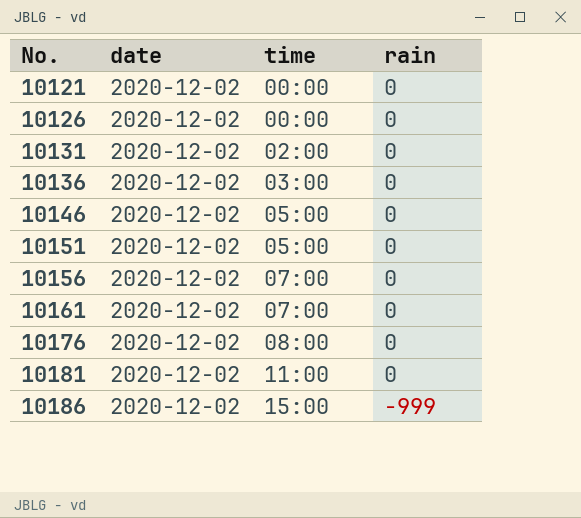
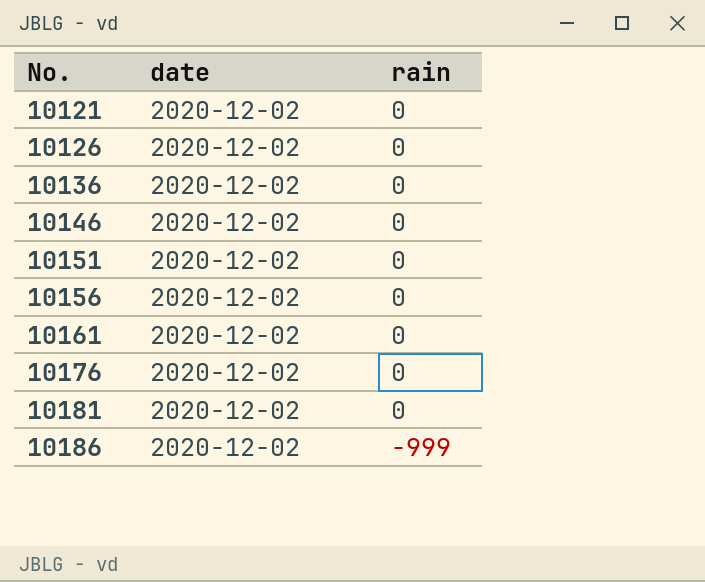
column time | position: 3 -> none
row 10131: 2020-12-02 | 02:00 | 0 -> none

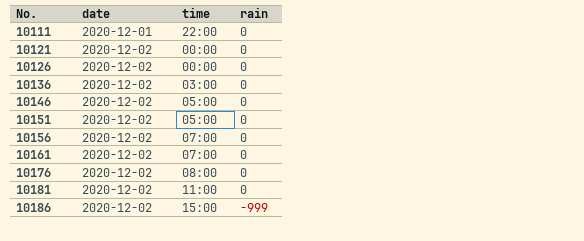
column time | position: none -> 3
row 10111: none -> 2020-12-01 | 22:00 | 0

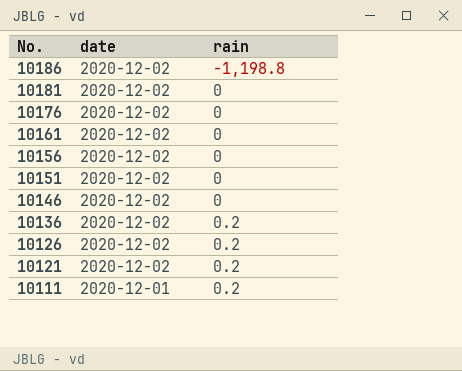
row order: No. ascending -> No. descending
column time | position: 3 -> none
10186 | rain: -999 -> -1,198.8
10136 | rain: 0 -> 0.2
10126 | rain: 0 -> 0.2
10121 | rain: 0 -> 0.2
10111 | rain: 0 -> 0.2

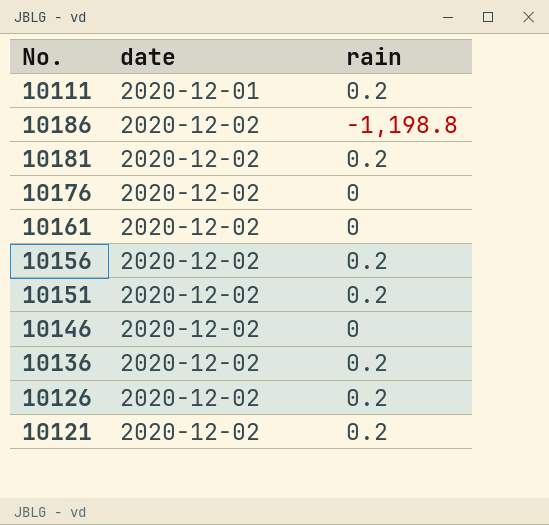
row order: No. descending -> date ascending
10181 | rain: 0 -> 0.2
10156 | rain: 0 -> 0.2
10151 | rain: 0 -> 0.2

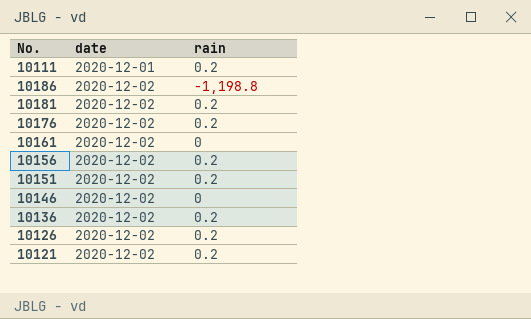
10176 | rain: 0 -> 0.2

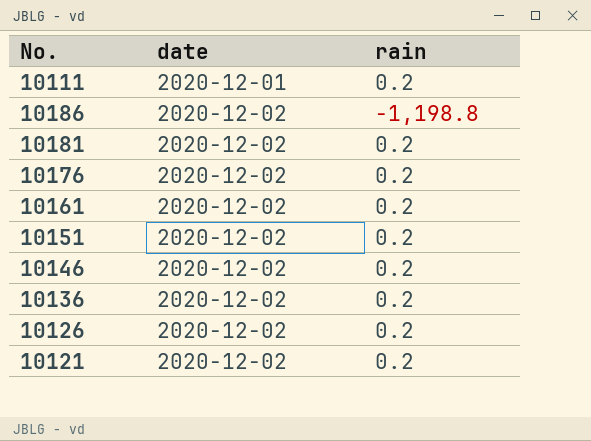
row 10156: 2020-12-02 | 0.2 -> none
10161 | rain: 0 -> 0.2
10146 | rain: 0 -> 0.2

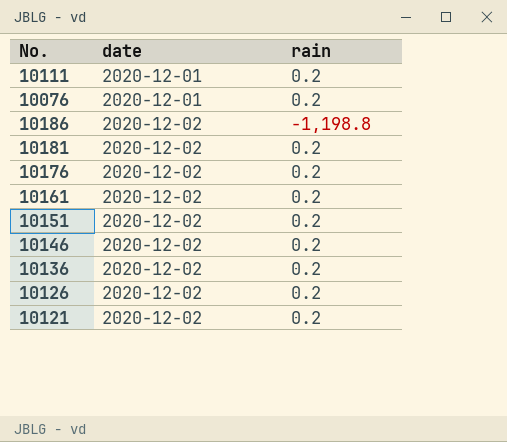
row 10076: none -> 2020-12-01 | 0.2

